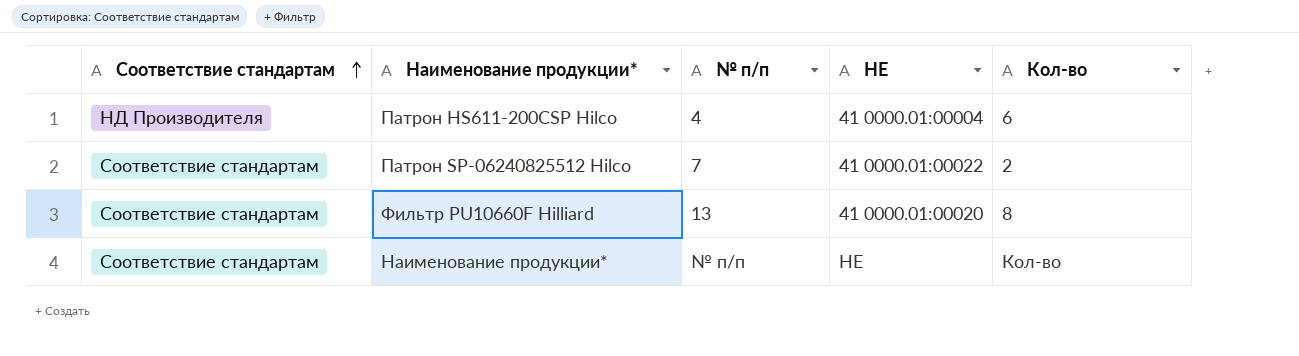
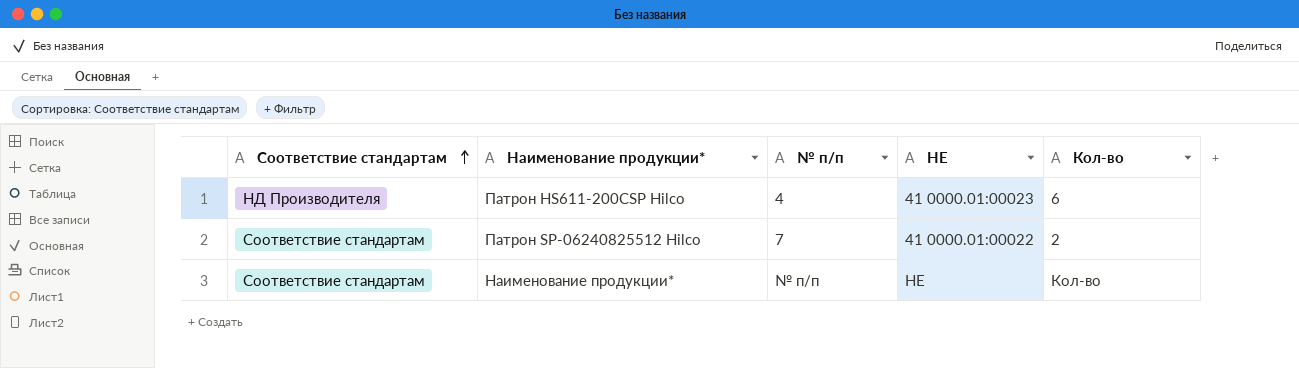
row Фильтр PU10660F Hilliard: Соответствие стандартам | 13 | 41 0000.01:00020 | 8 -> none
Патрон HS611-200CSP Hilco | НЕ: 41 0000.01:00004 -> 41 0000.01:00023

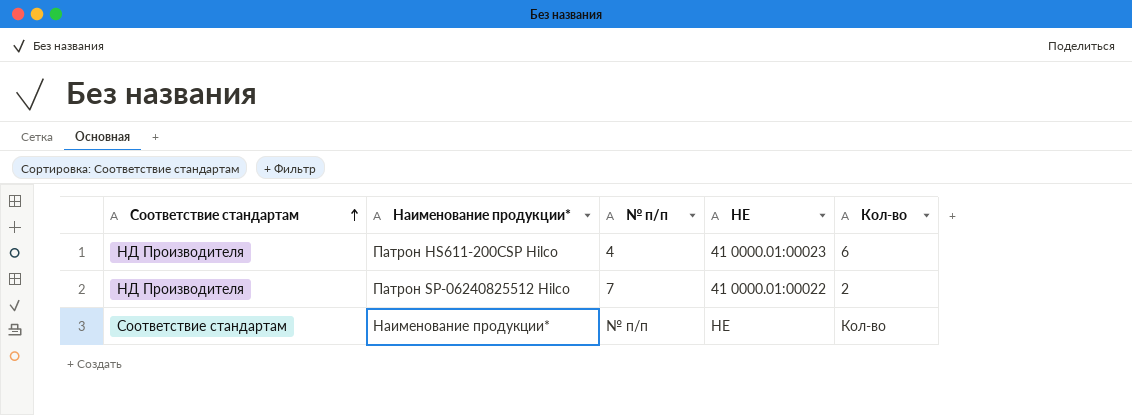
Патрон SP-06240825512 Hilco | Соответствие стандартам: Соответствие стандартам -> НД Производителя

